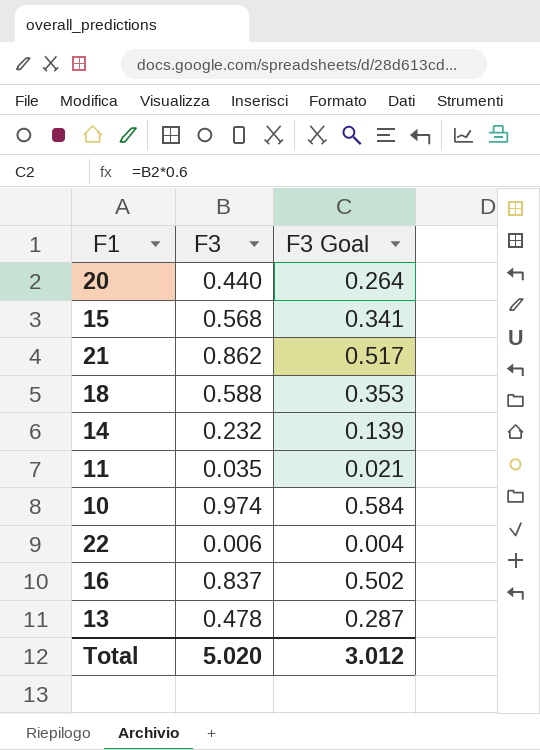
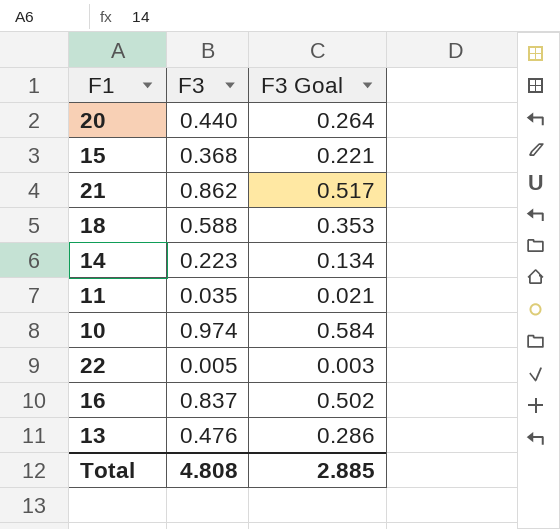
15 | F3: 0.568 -> 0.368
15 | F3 Goal: 0.341 -> 0.221
14 | F3: 0.232 -> 0.223
14 | F3 Goal: 0.139 -> 0.134
22 | F3: 0.006 -> 0.005
22 | F3 Goal: 0.004 -> 0.003
13 | F3: 0.478 -> 0.476
13 | F3 Goal: 0.287 -> 0.286
Total | F3: 5.020 -> 4.808
Total | F3 Goal: 3.012 -> 2.885

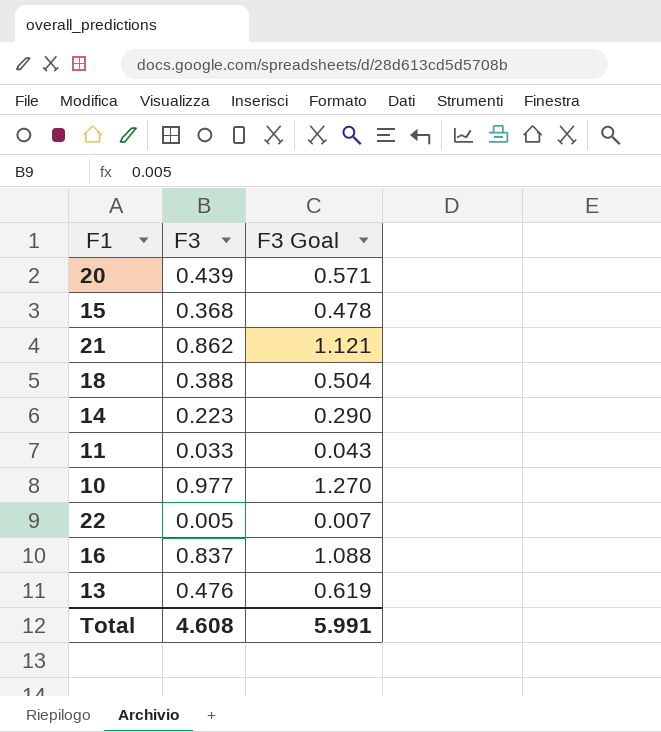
column F3 Goal | formula: [F3] * 0.6 -> [F3] * 1.3
20 | F3: 0.440 -> 0.439
18 | F3: 0.588 -> 0.388
11 | F3: 0.035 -> 0.033
10 | F3: 0.974 -> 0.977
Total | F3: 4.808 -> 4.608
Total | F3 Goal: 2.885 -> 5.991

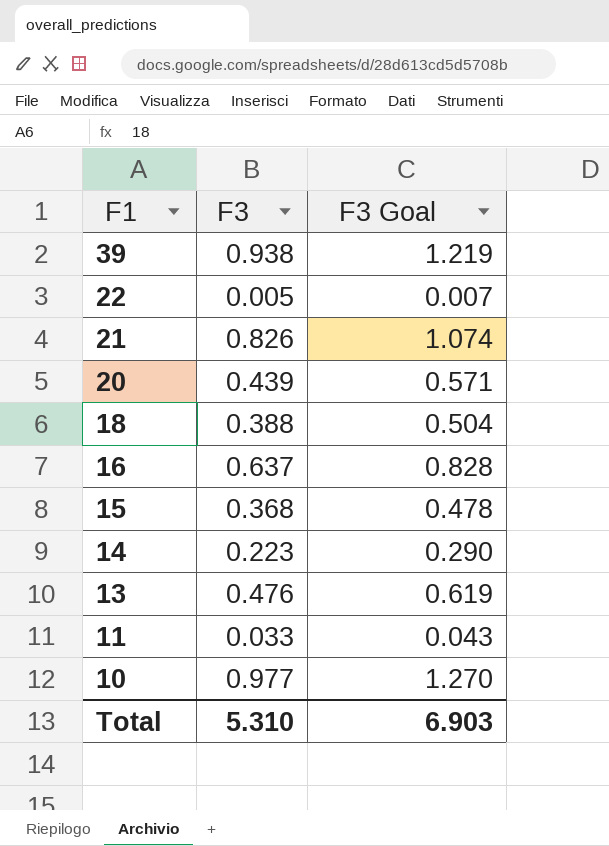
row order: none -> F1 descending
row 39: none -> 0.938 | 1.219
21 | F3: 0.862 -> 0.826
21 | F3 Goal: 1.121 -> 1.074
16 | F3: 0.837 -> 0.637
16 | F3 Goal: 1.088 -> 0.828
Total | F3: 4.608 -> 5.310
Total | F3 Goal: 5.991 -> 6.903

